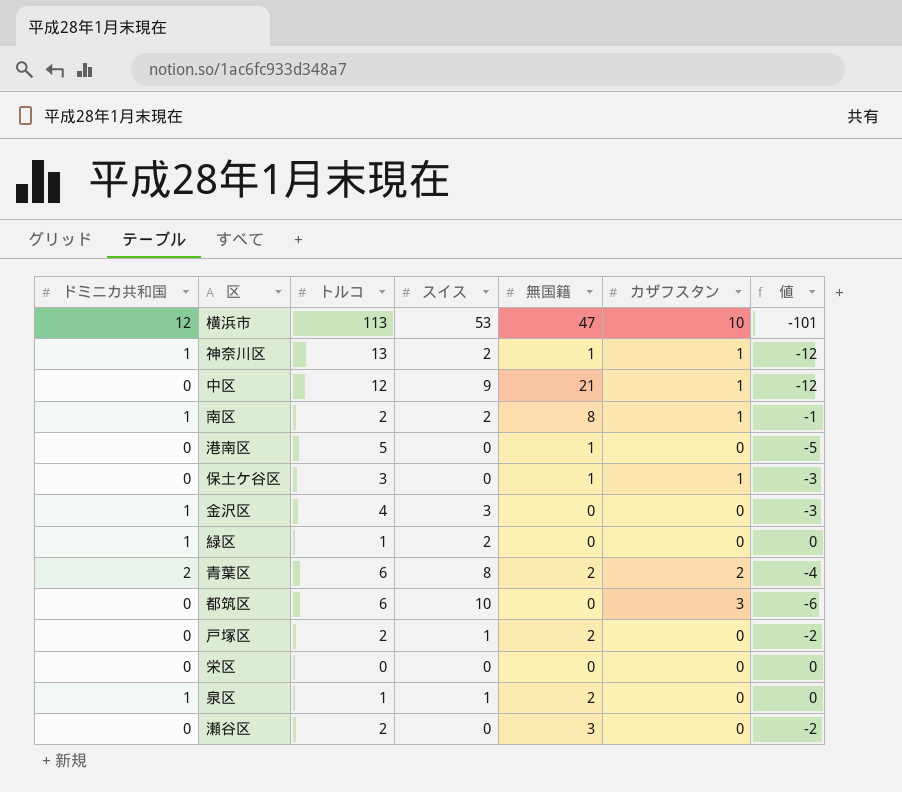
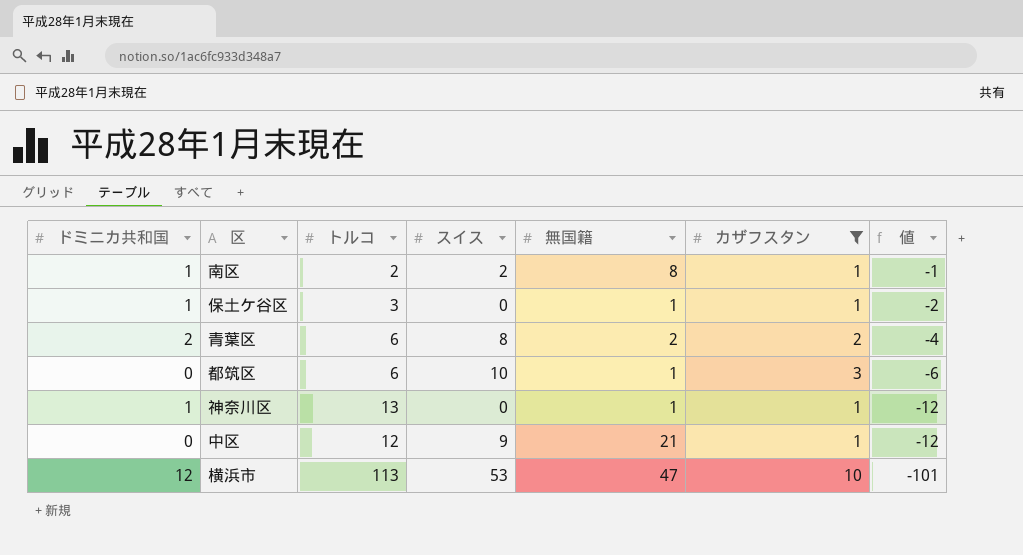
filter: none -> カザフスタン != 0
row order: none -> 値 descending
保土ケ谷区 | ドミニカ共和国: 0 -> 1
保土ケ谷区 | 値: -3 -> -2
都筑区 | 無国籍: 0 -> 1
神奈川区 | スイス: 2 -> 0

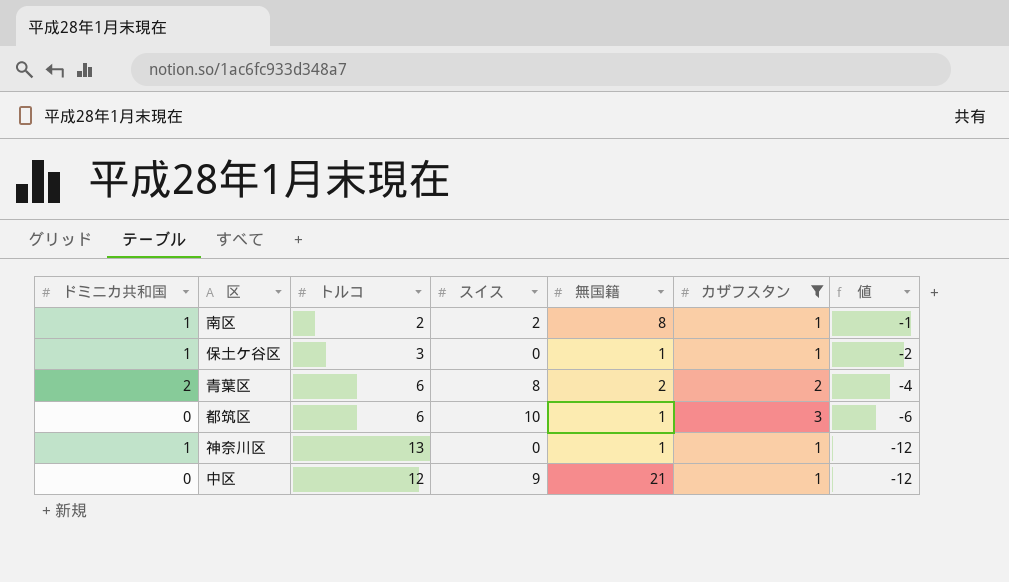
row 横浜市: 12 | 113 | 53 | 47 | 10 | -101 -> none

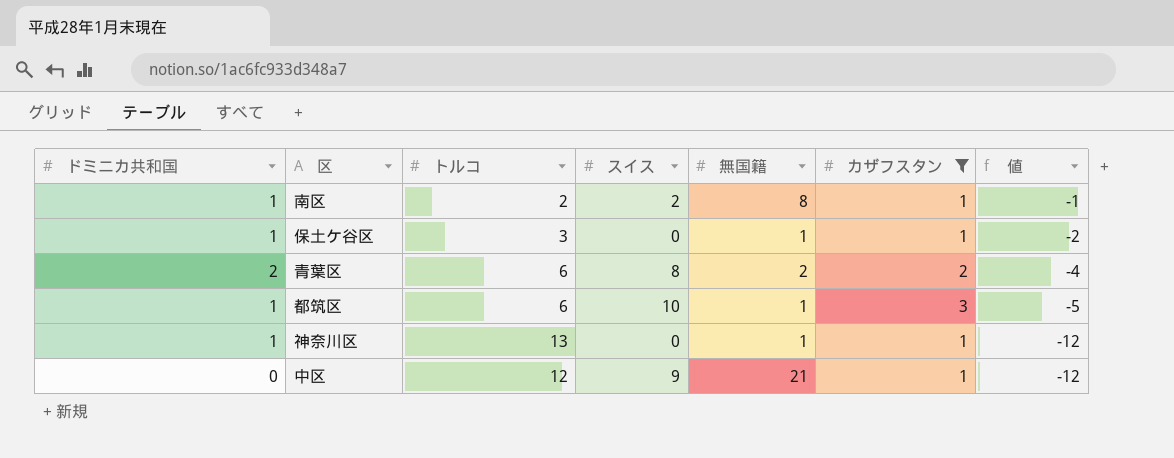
都筑区 | ドミニカ共和国: 0 -> 1
都筑区 | 値: -6 -> -5

